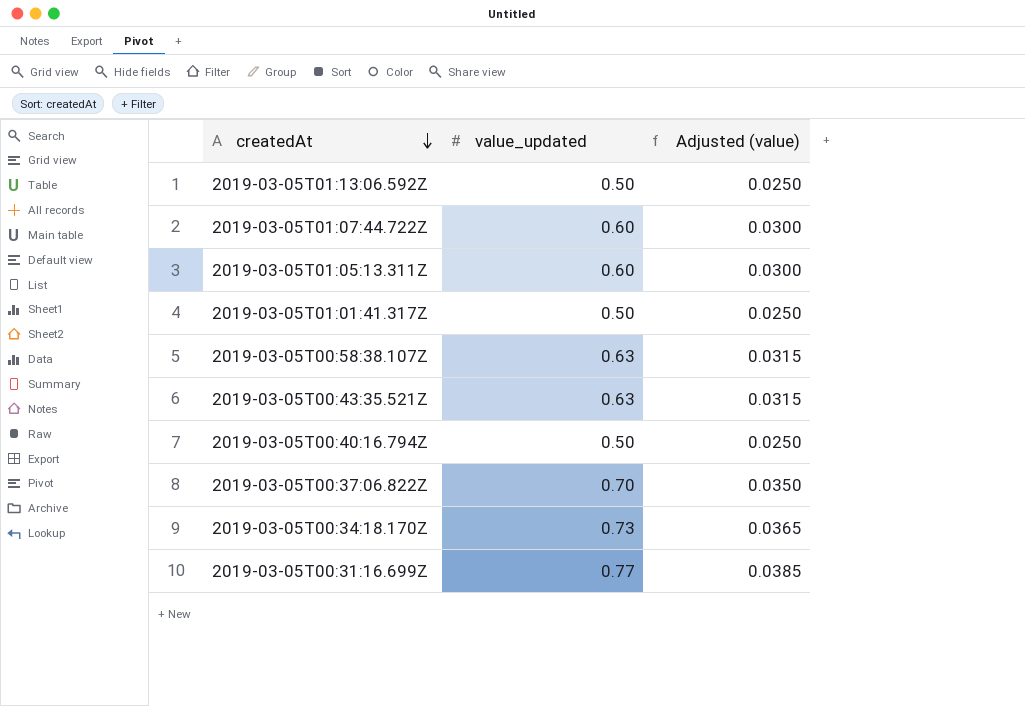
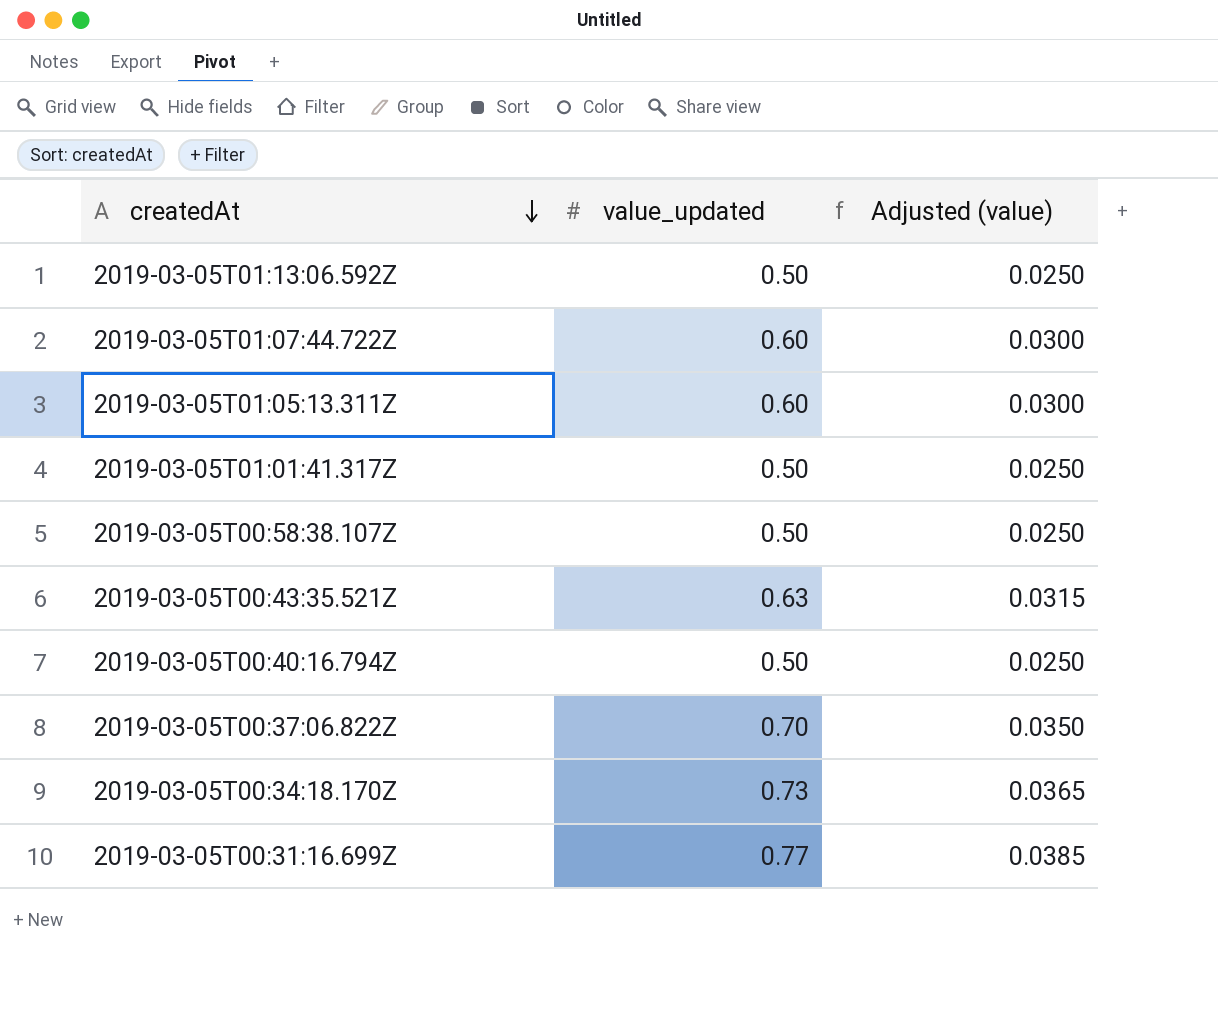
2019-03-05T00:58:38.107Z | value_updated: 0.63 -> 0.50
2019-03-05T00:58:38.107Z | Adjusted (value): 0.0315 -> 0.0250

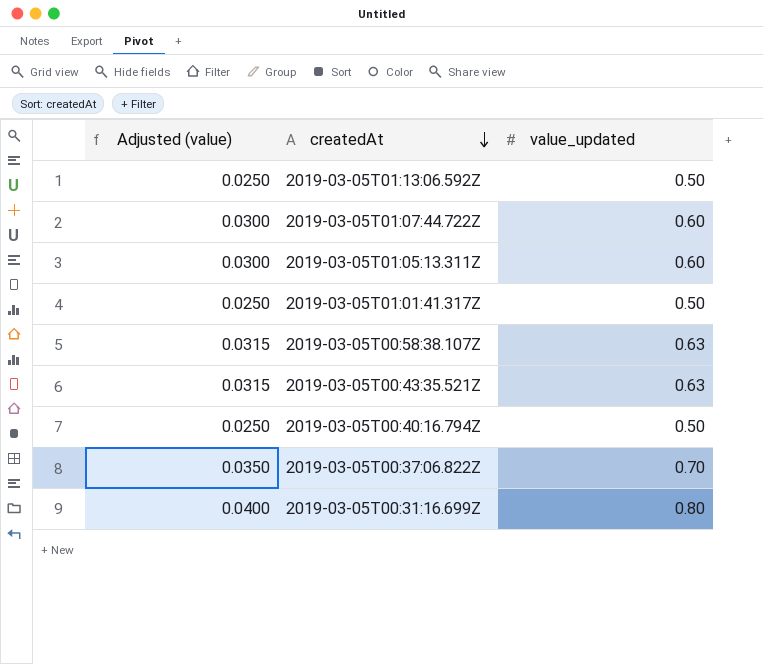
column Adjusted (value) | position: 3 -> 1
row 2019-03-05T00:34:18.170Z: 0.73 | 0.0365 -> none
2019-03-05T00:58:38.107Z | Adjusted (value): 0.0250 -> 0.0315
2019-03-05T00:58:38.107Z | value_updated: 0.50 -> 0.63
2019-03-05T00:31:16.699Z | Adjusted (value): 0.0385 -> 0.0400
2019-03-05T00:31:16.699Z | value_updated: 0.77 -> 0.80

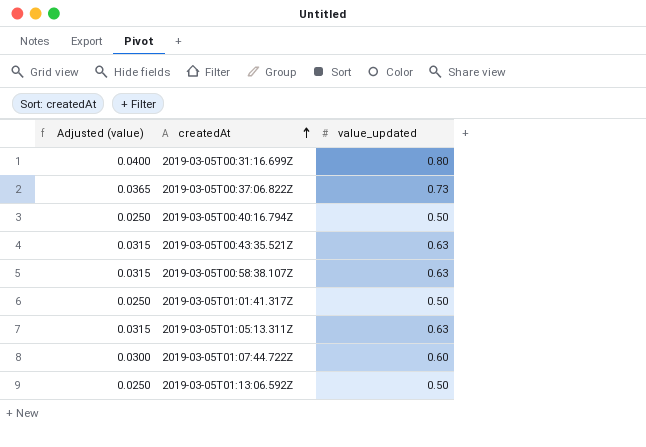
row order: createdAt descending -> createdAt ascending
2019-03-05T00:37:06.822Z | Adjusted (value): 0.0350 -> 0.0365
2019-03-05T00:37:06.822Z | value_updated: 0.70 -> 0.73
2019-03-05T01:05:13.311Z | Adjusted (value): 0.0300 -> 0.0315
2019-03-05T01:05:13.311Z | value_updated: 0.60 -> 0.63

